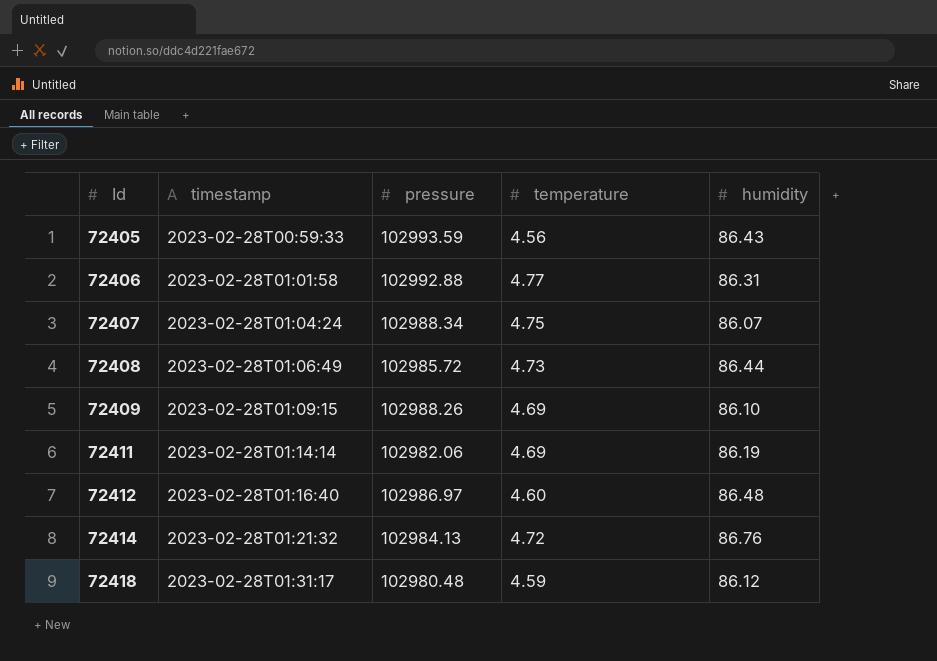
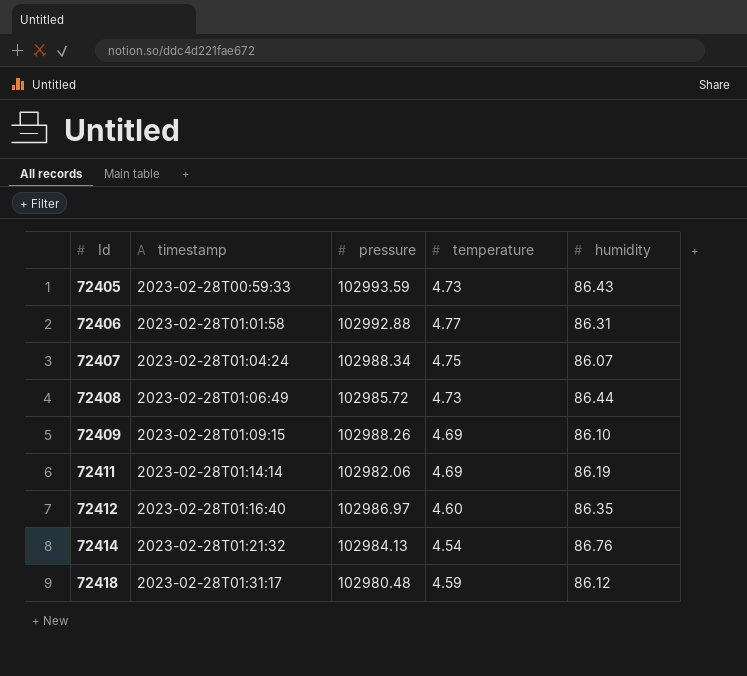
72405 | temperature: 4.56 -> 4.73
72412 | humidity: 86.48 -> 86.35
72414 | temperature: 4.72 -> 4.54

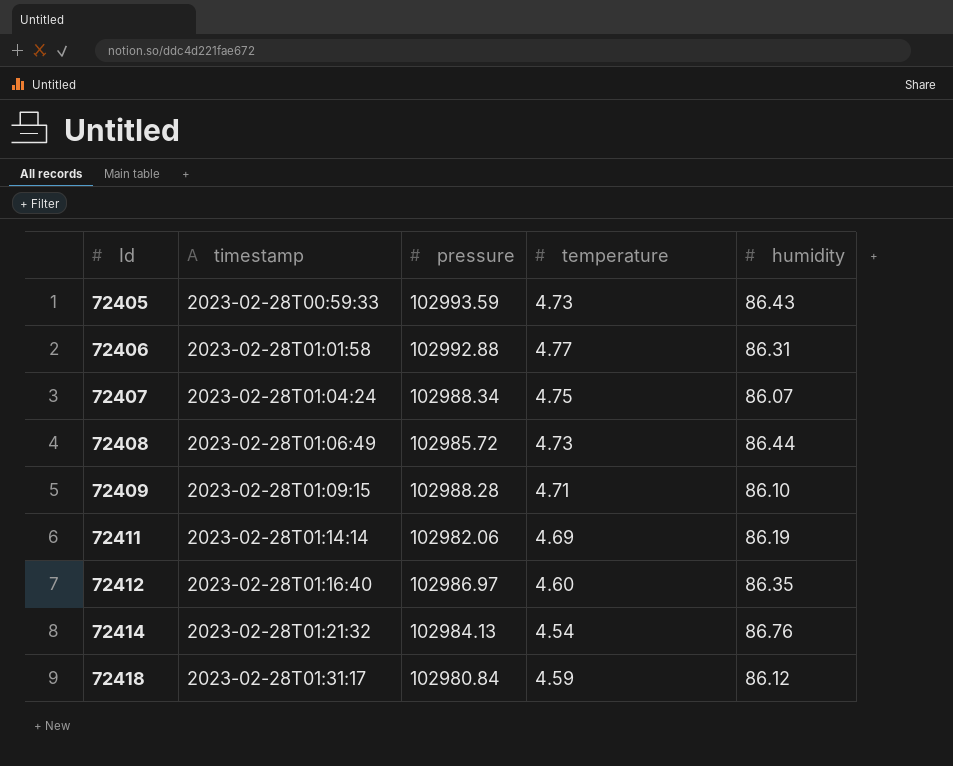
72409 | pressure: 102988.26 -> 102988.28
72409 | temperature: 4.69 -> 4.71
72418 | pressure: 102980.48 -> 102980.84

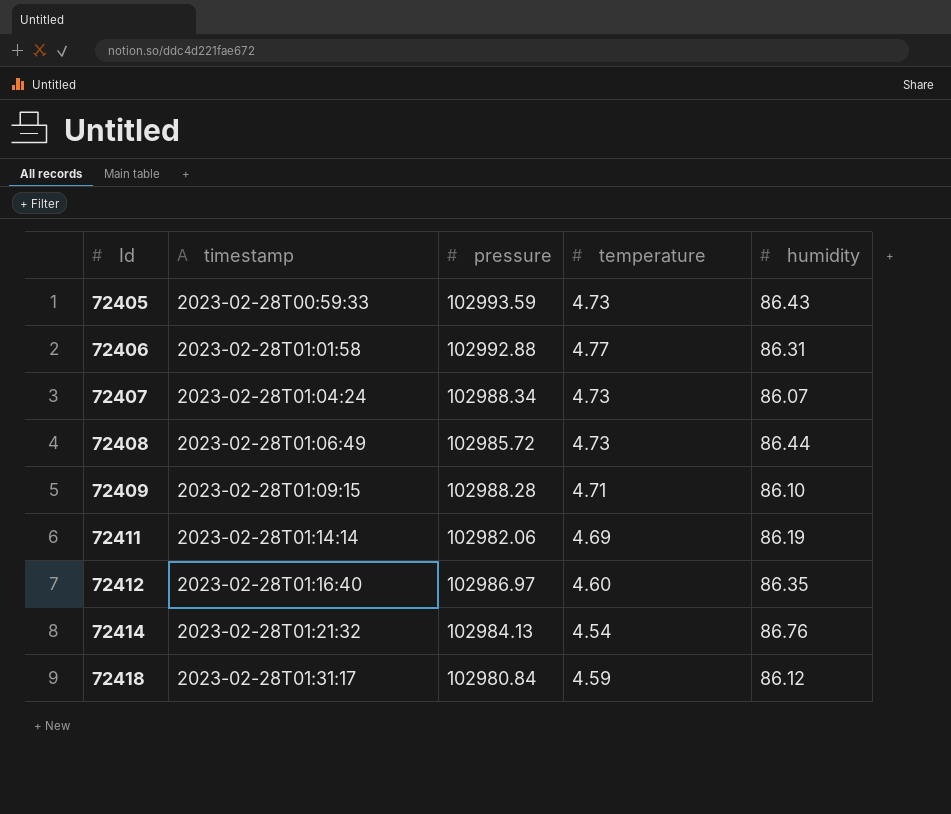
72407 | temperature: 4.75 -> 4.73

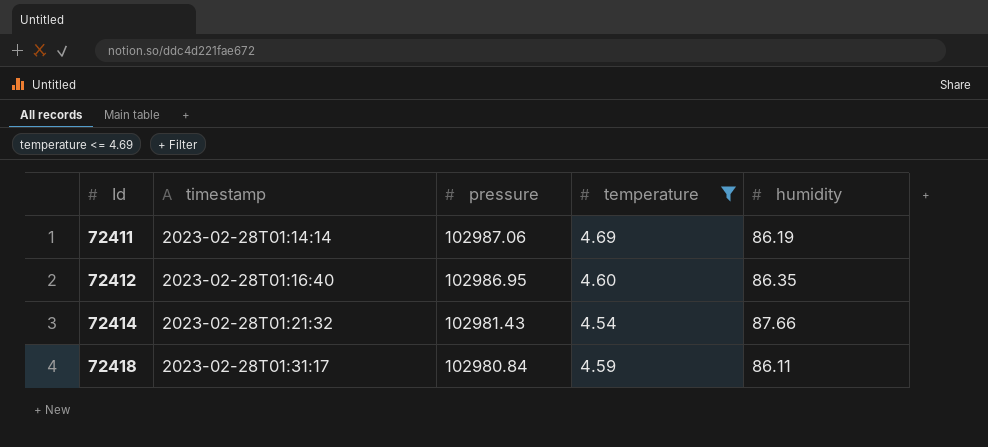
filter: none -> temperature <= 4.69
72411 | pressure: 102982.06 -> 102987.06
72412 | pressure: 102986.97 -> 102986.95
72414 | pressure: 102984.13 -> 102981.43
72414 | humidity: 86.76 -> 87.66
72418 | humidity: 86.12 -> 86.11

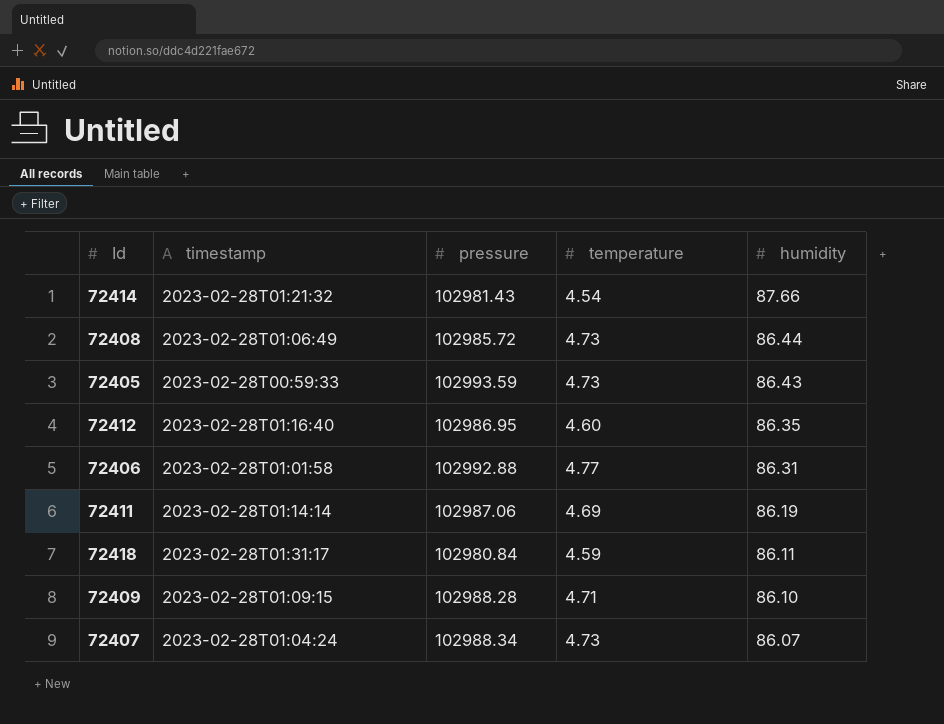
filter: temperature <= 4.69 -> none
row order: Id ascending -> humidity descending

